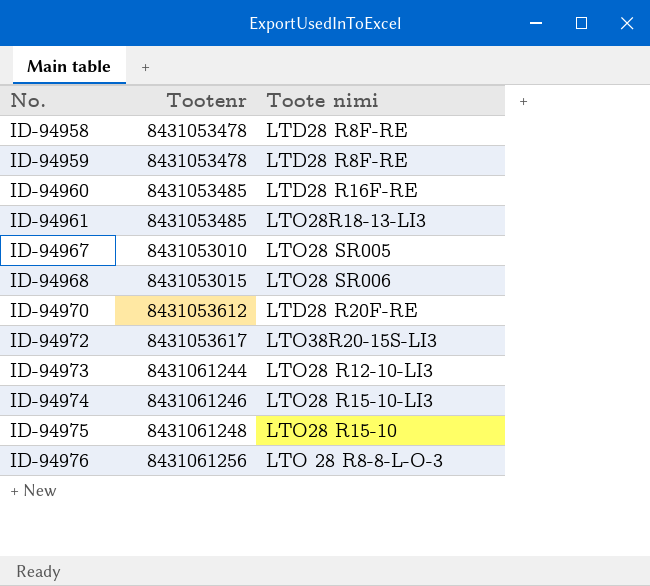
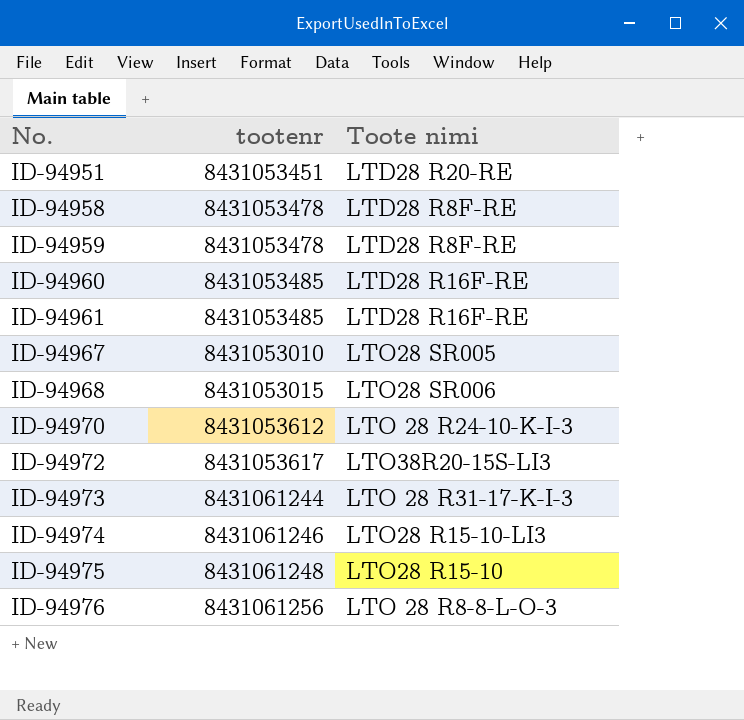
column name: Tootenr -> tootenr
row ID-94951: none -> 8431053451 | LTD28 R20-RE
ID-94961 | Toote nimi: LTO28R18-13-LI3 -> LTD28 R16F-RE
ID-94970 | Toote nimi: LTD28 R20F-RE -> LTO 28 R24-10-K-I-3
ID-94973 | Toote nimi: LTO28 R12-10-LI3 -> LTO 28 R31-17-K-I-3

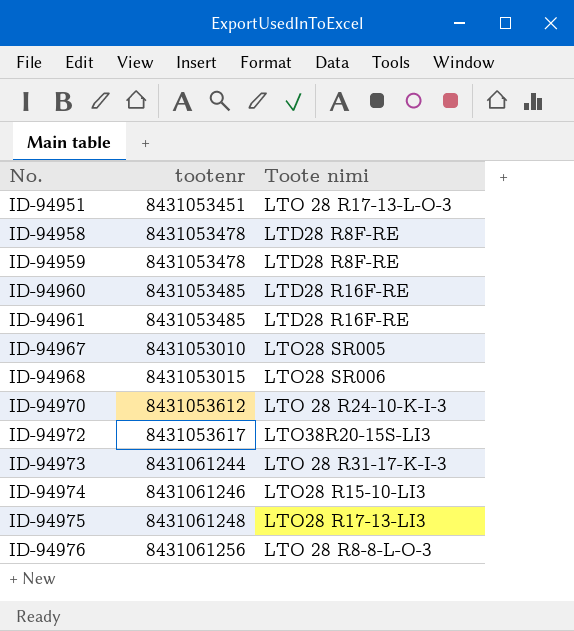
ID-94951 | Toote nimi: LTD28 R20-RE -> LTO 28 R17-13-L-O-3
ID-94975 | Toote nimi: LTO28 R15-10 -> LTO28 R17-13-LI3

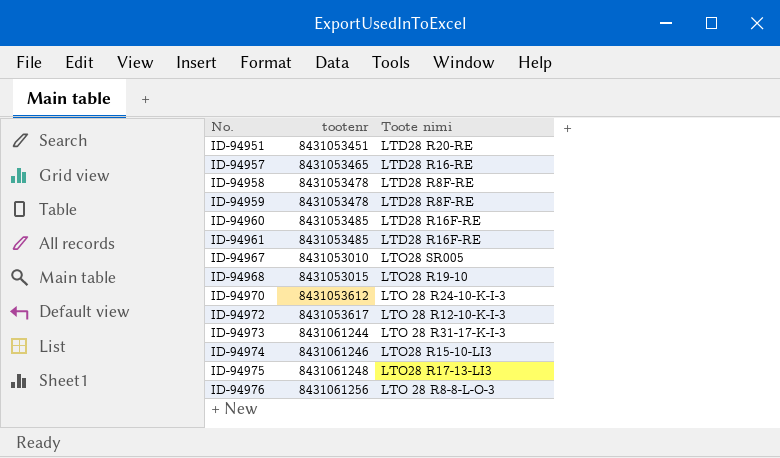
ID-94951 | Toote nimi: LTO 28 R17-13-L-O-3 -> LTD28 R20-RE
row ID-94957: none -> 8431053465 | LTD28 R16-RE
ID-94968 | Toote nimi: LTO28 SR006 -> LTO28 R19-10
ID-94972 | Toote nimi: LTO38R20-15S-LI3 -> LTO 28 R12-10-K-I-3

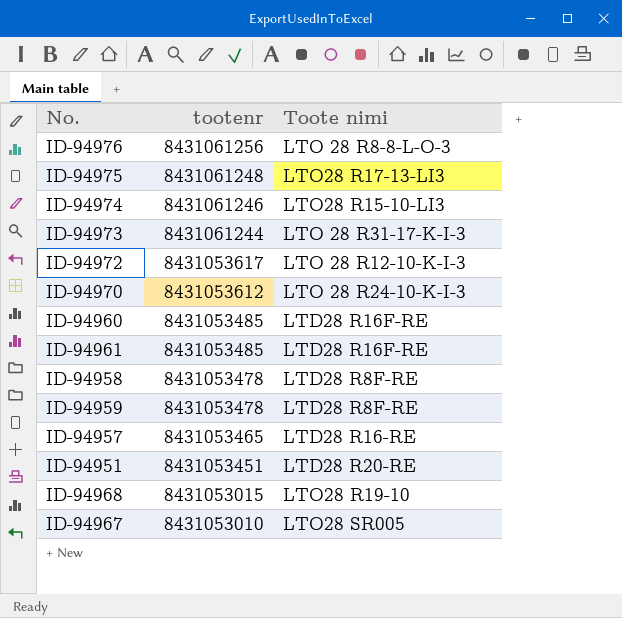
row order: No. ascending -> tootenr descending

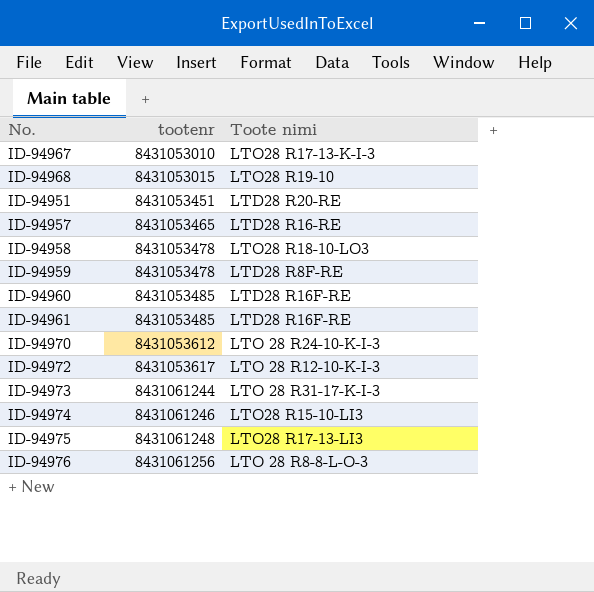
row order: tootenr descending -> tootenr ascending
ID-94967 | Toote nimi: LTO28 SR005 -> LTO28 R17-13-K-I-3
ID-94958 | Toote nimi: LTD28 R8F-RE -> LTO28 R18-10-LO3

